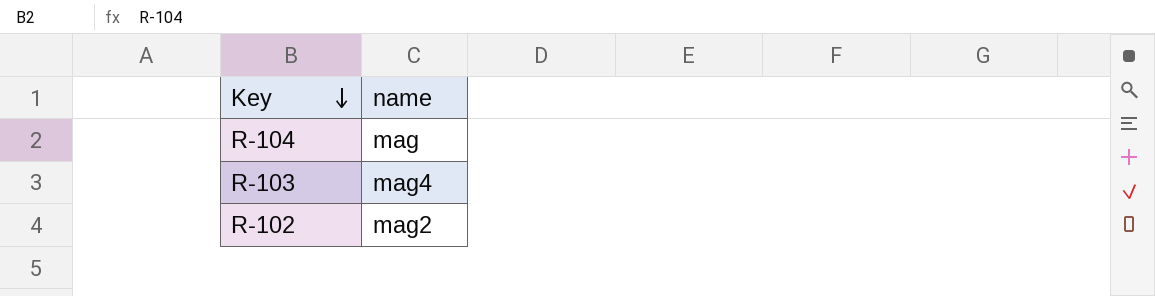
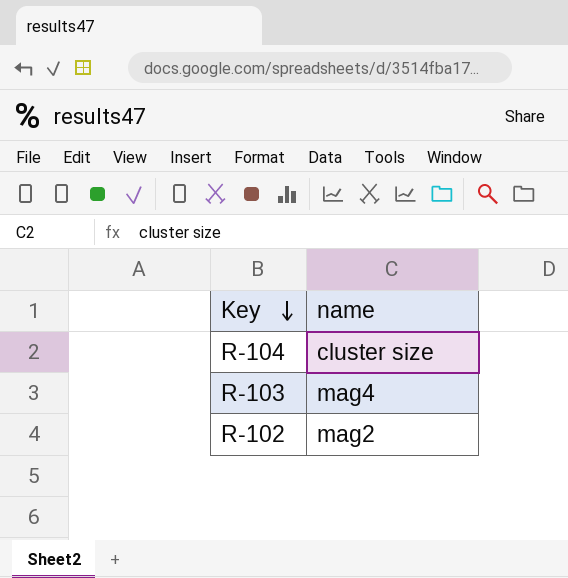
R-104 | name: mag -> cluster size

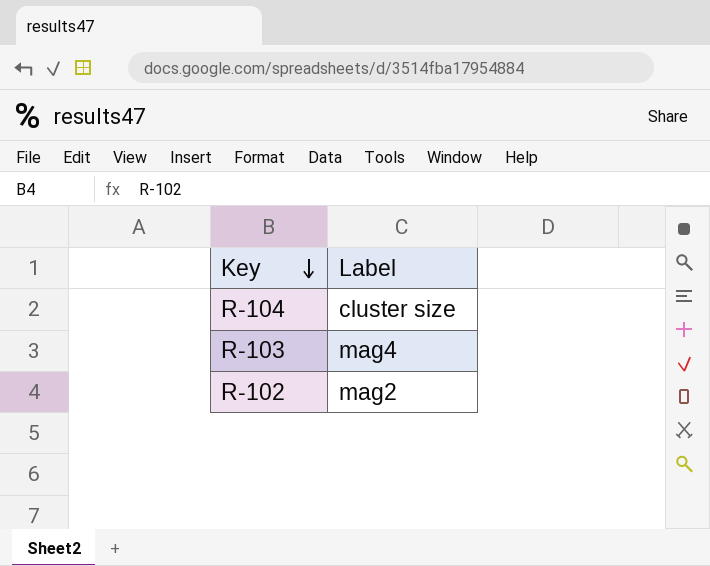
column name: name -> Label

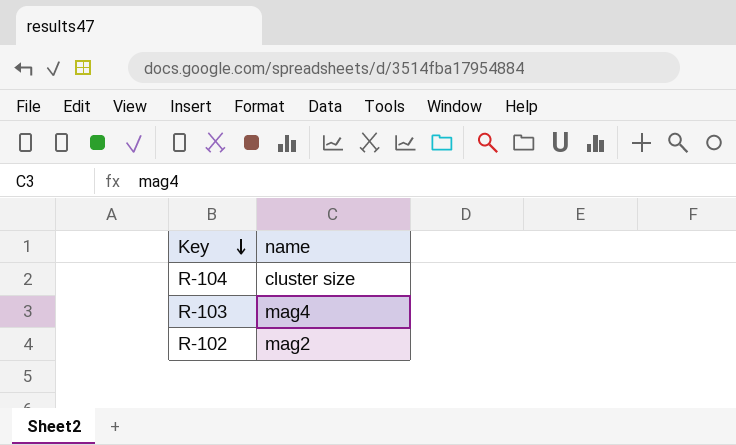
column name: Label -> name

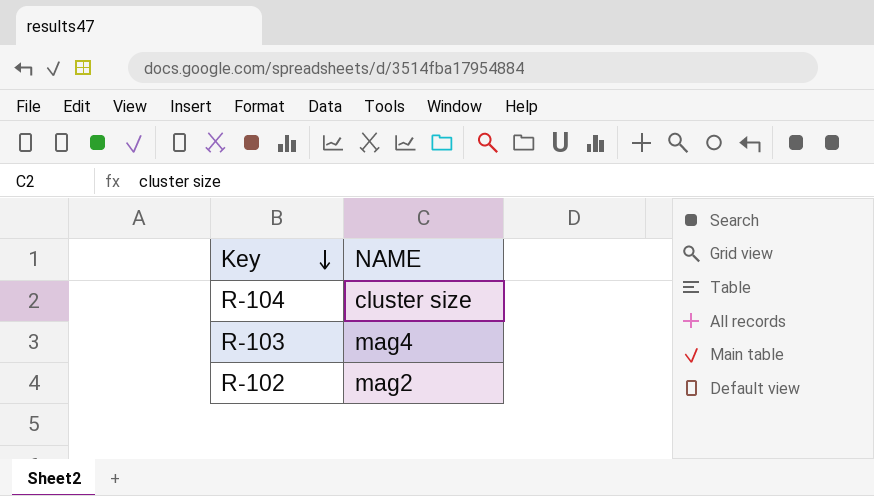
column name: name -> NAME

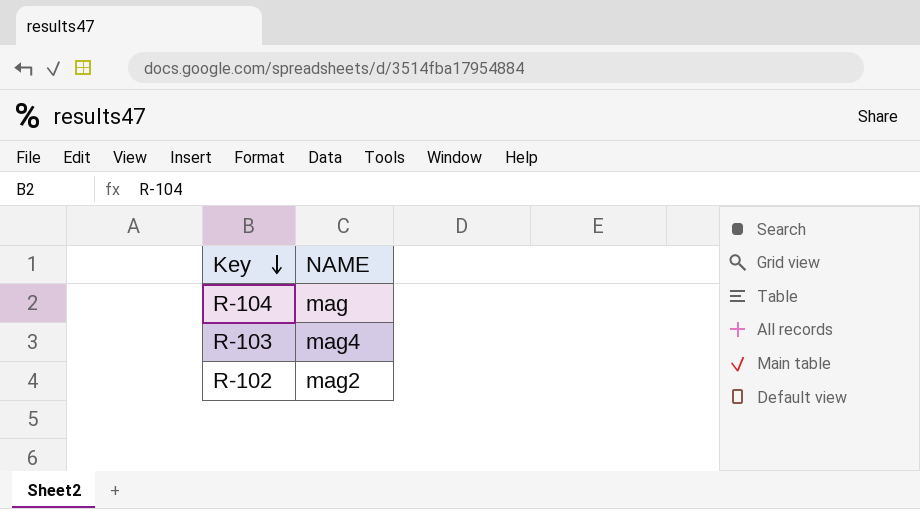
R-104 | NAME: cluster size -> mag

